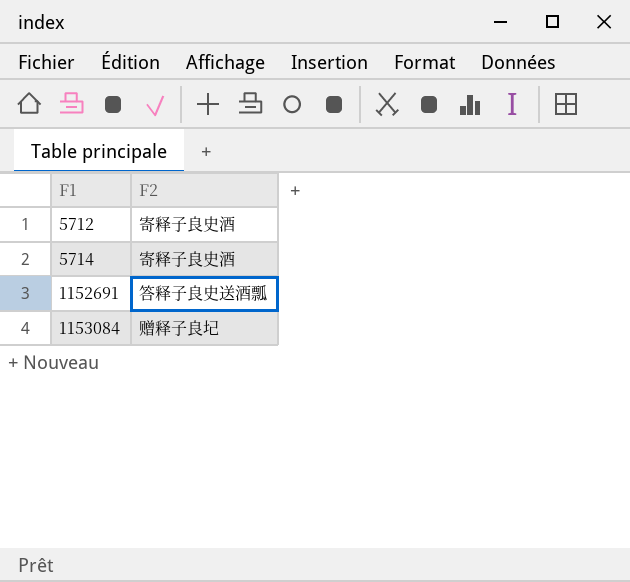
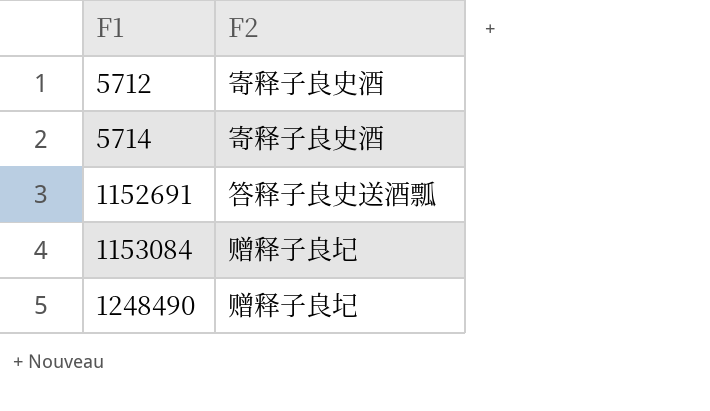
row 1248490: none -> 赠释子良圮

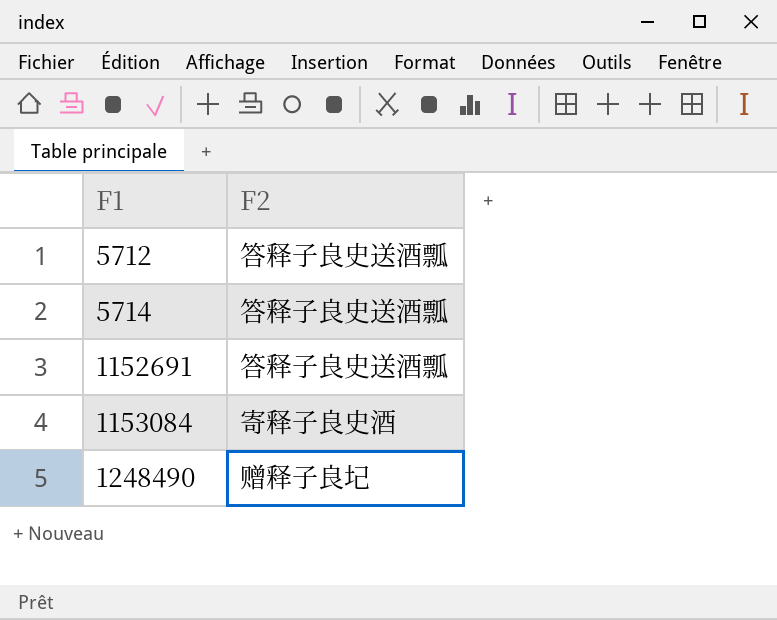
5712 | F2: 寄释子良史酒 -> 答释子良史送酒瓢
5714 | F2: 寄释子良史酒 -> 答释子良史送酒瓢
1153084 | F2: 赠释子良圮 -> 寄释子良史酒

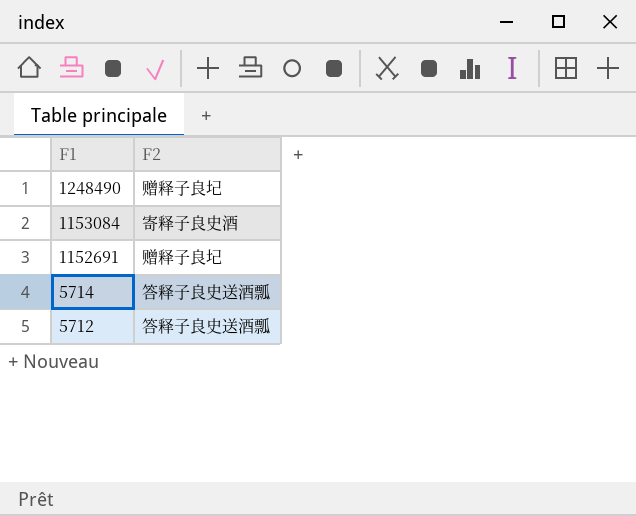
row order: F1 ascending -> F1 descending
1152691 | F2: 答释子良史送酒瓢 -> 赠释子良圮

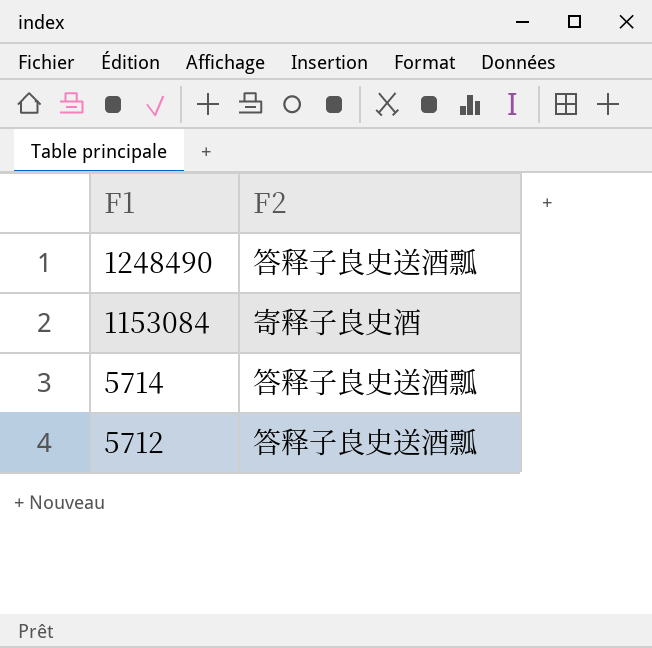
row 1152691: 赠释子良圮 -> none
1248490 | F2: 赠释子良圮 -> 答释子良史送酒瓢

